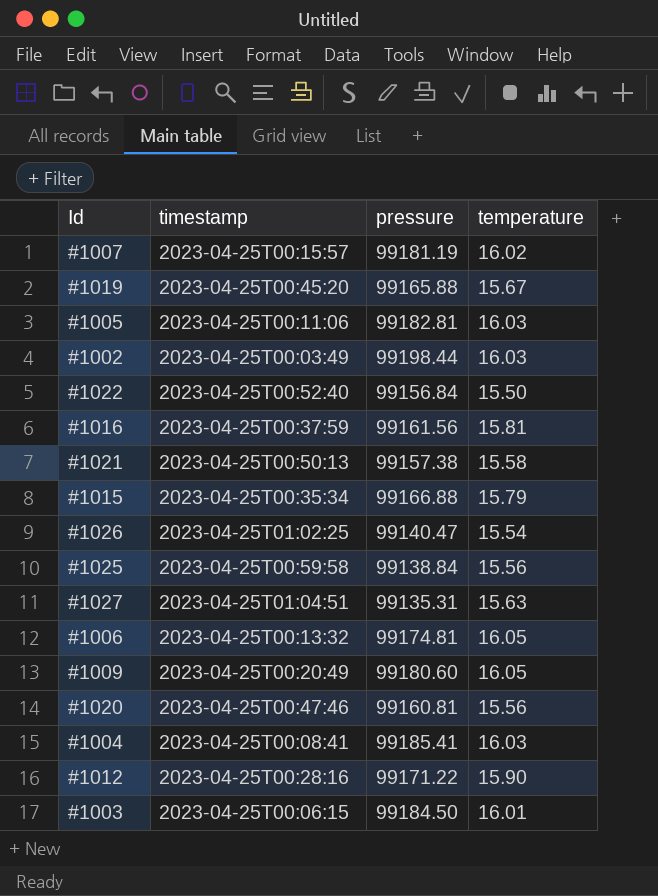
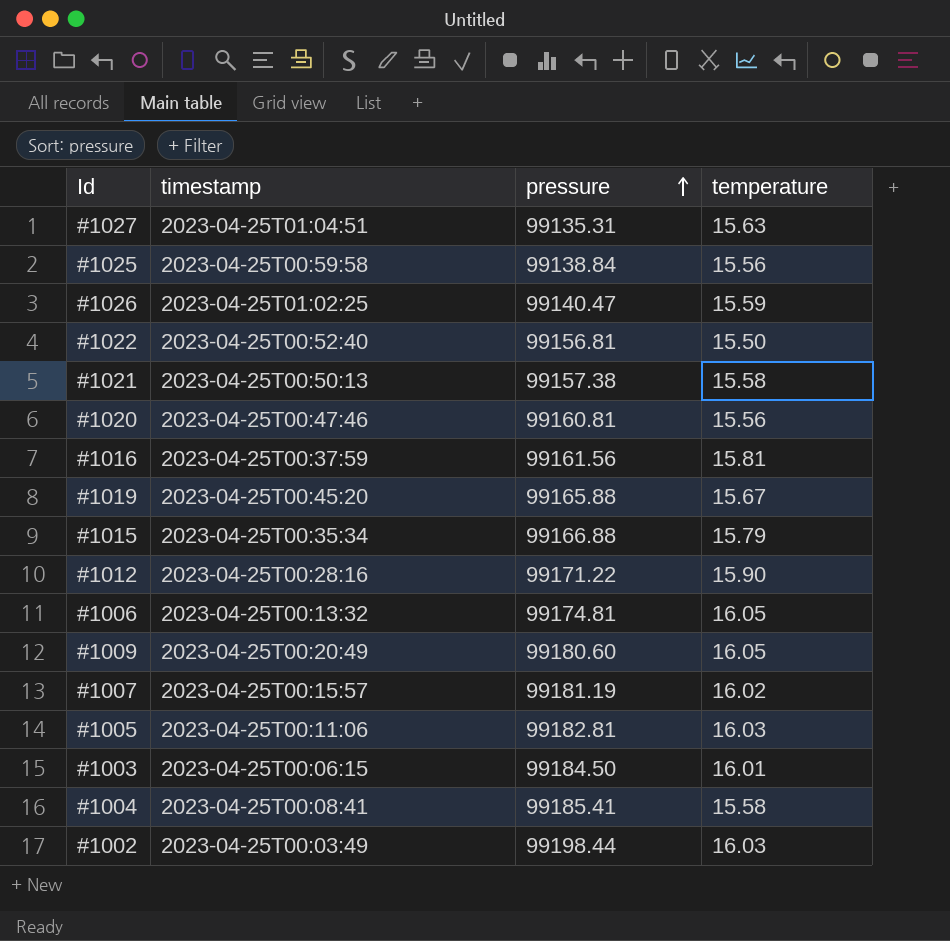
row order: none -> pressure ascending
#1026 | temperature: 15.54 -> 15.59
#1022 | pressure: 99156.84 -> 99156.81
#1004 | temperature: 16.03 -> 15.58

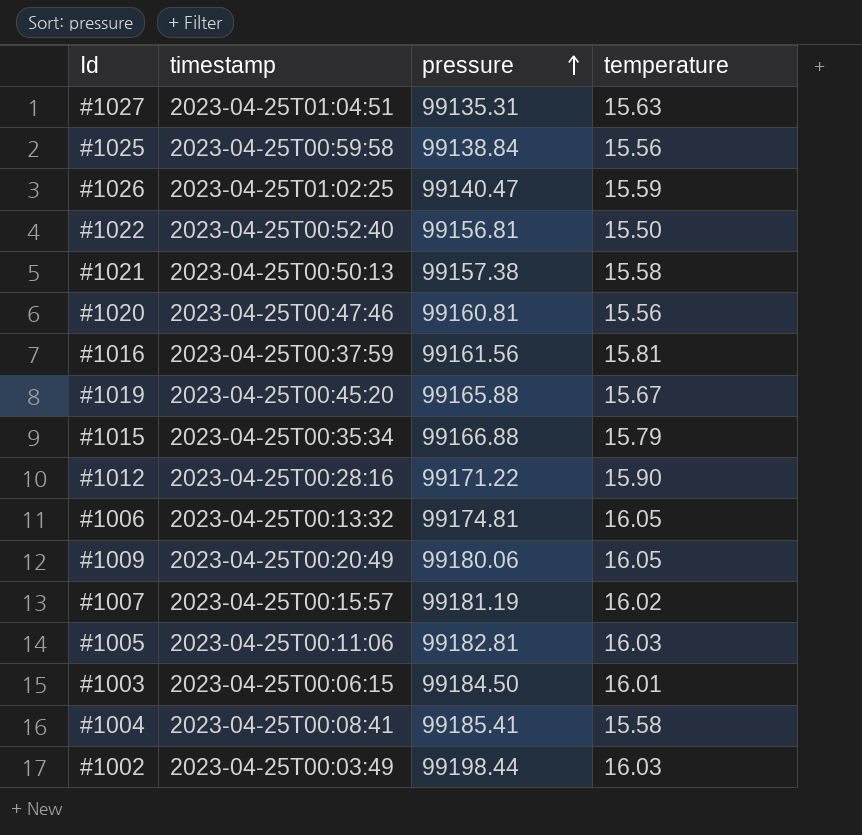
#1009 | pressure: 99180.60 -> 99180.06

